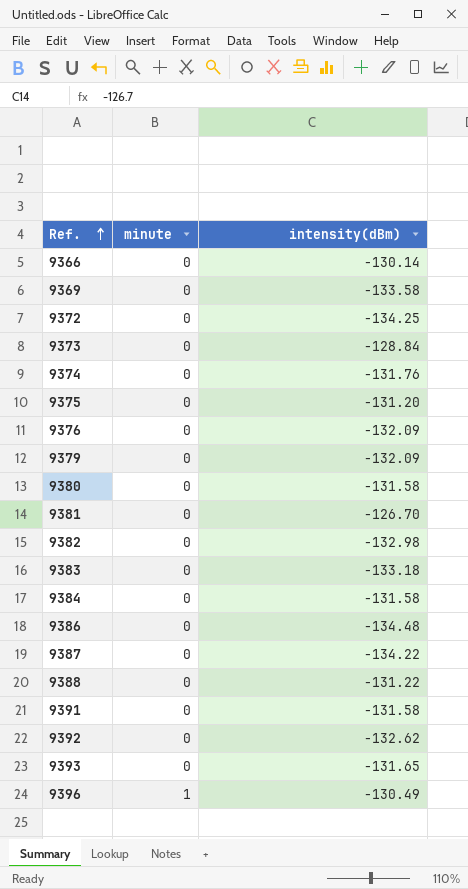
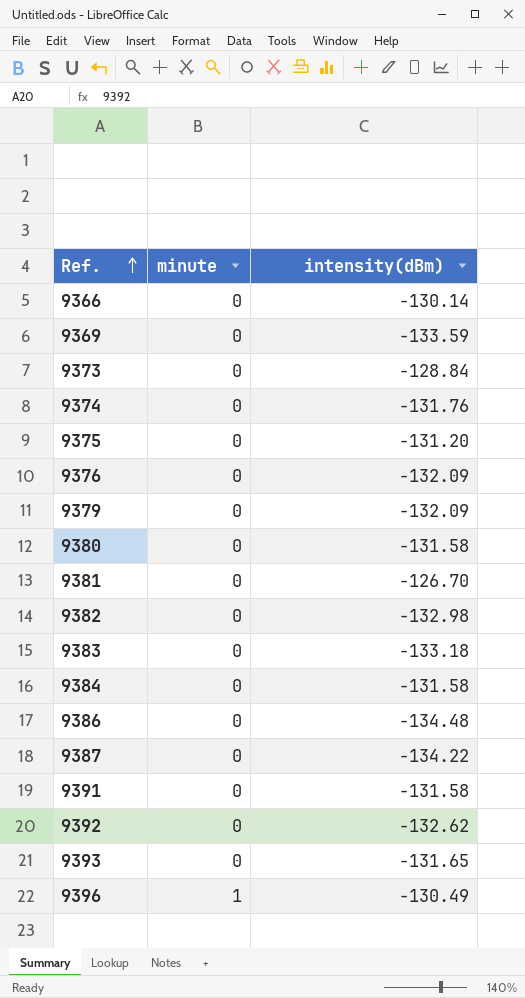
row 9372: 0 | -134.25 -> none
row 9388: 0 | -131.22 -> none
9369 | intensity(dBm): -133.58 -> -133.59

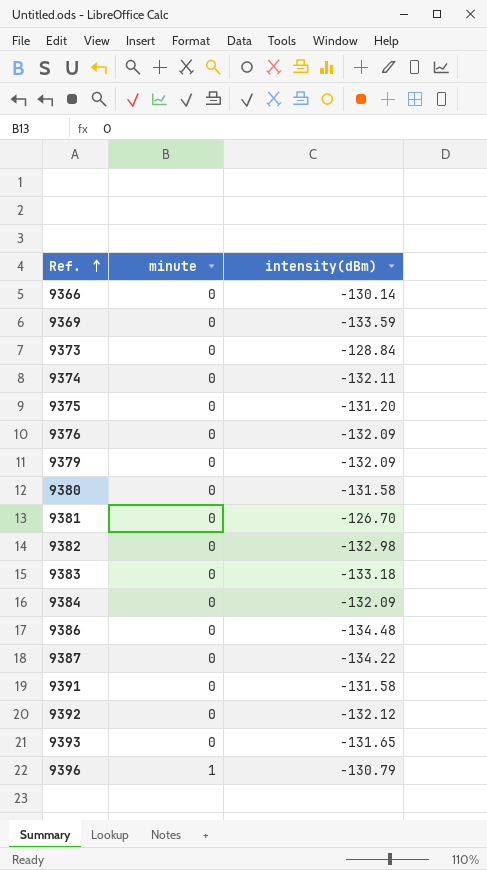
9374 | intensity(dBm): -131.76 -> -132.11
9384 | intensity(dBm): -131.58 -> -132.09
9392 | intensity(dBm): -132.62 -> -132.12
9396 | intensity(dBm): -130.49 -> -130.79

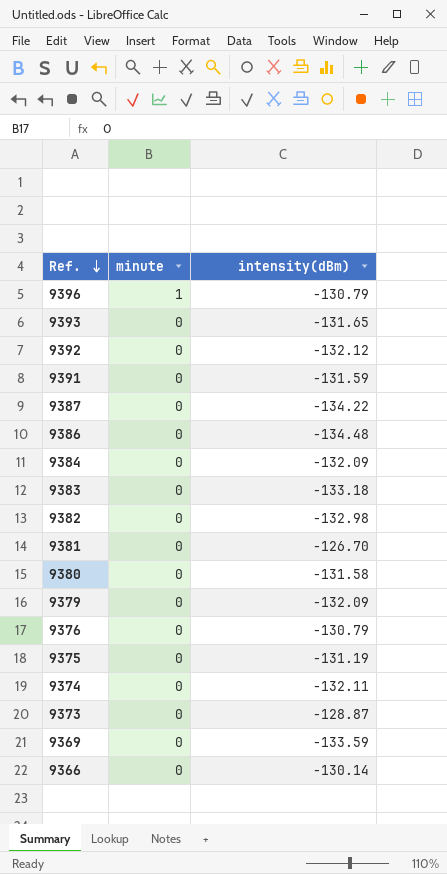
row order: Ref. ascending -> Ref. descending
9391 | intensity(dBm): -131.58 -> -131.59
9376 | intensity(dBm): -132.09 -> -130.79
9375 | intensity(dBm): -131.20 -> -131.19
9373 | intensity(dBm): -128.84 -> -128.87

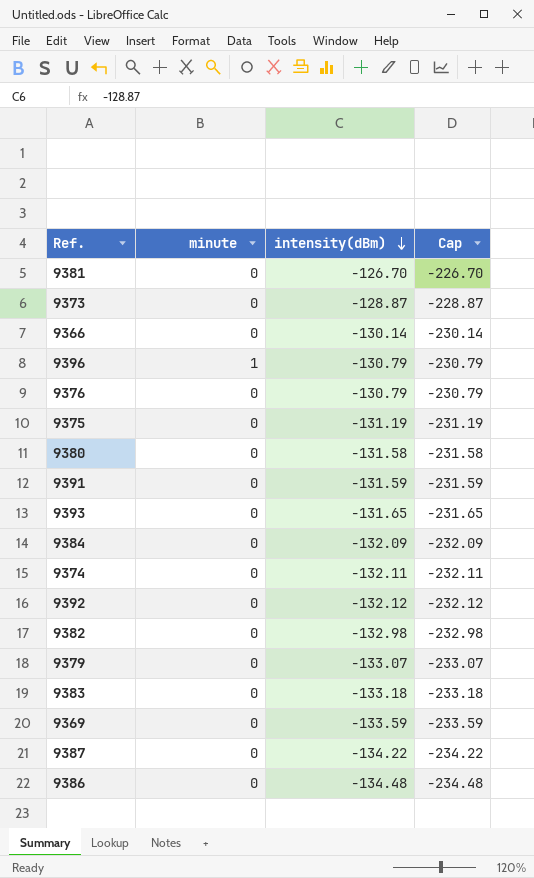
row order: Ref. descending -> intensity(dBm) descending
column Cap | formula: none -> [intensity(dBm)] - 100
9379 | intensity(dBm): -132.09 -> -133.07

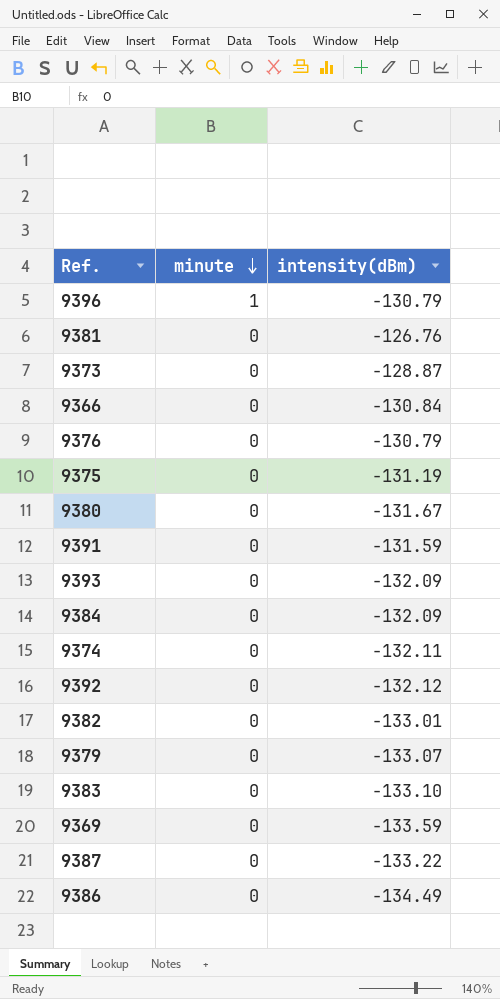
row order: intensity(dBm) descending -> minute descending
column Cap | formula: [intensity(dBm)] - 100 -> none
9381 | intensity(dBm): -126.70 -> -126.76
9366 | intensity(dBm): -130.14 -> -130.84
9380 | intensity(dBm): -131.58 -> -131.67
9393 | intensity(dBm): -131.65 -> -132.09
9382 | intensity(dBm): -132.98 -> -133.01
9383 | intensity(dBm): -133.18 -> -133.10
9387 | intensity(dBm): -134.22 -> -133.22
9386 | intensity(dBm): -134.48 -> -134.49

